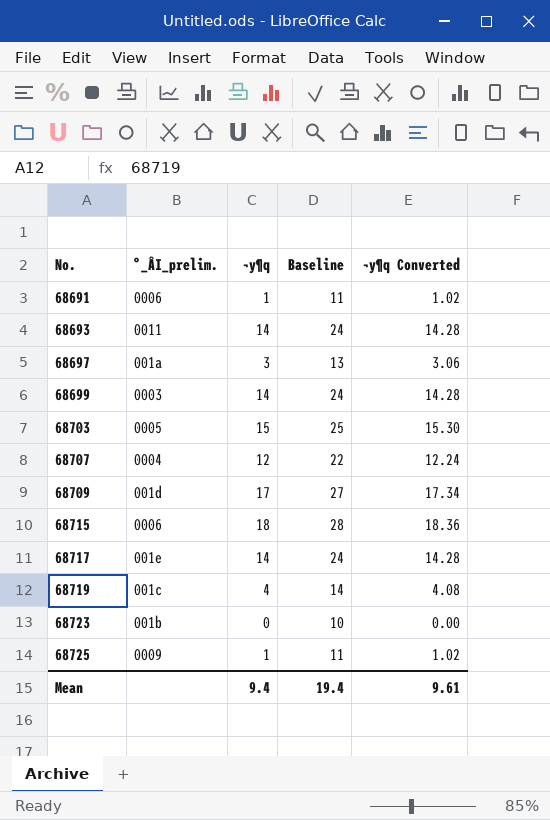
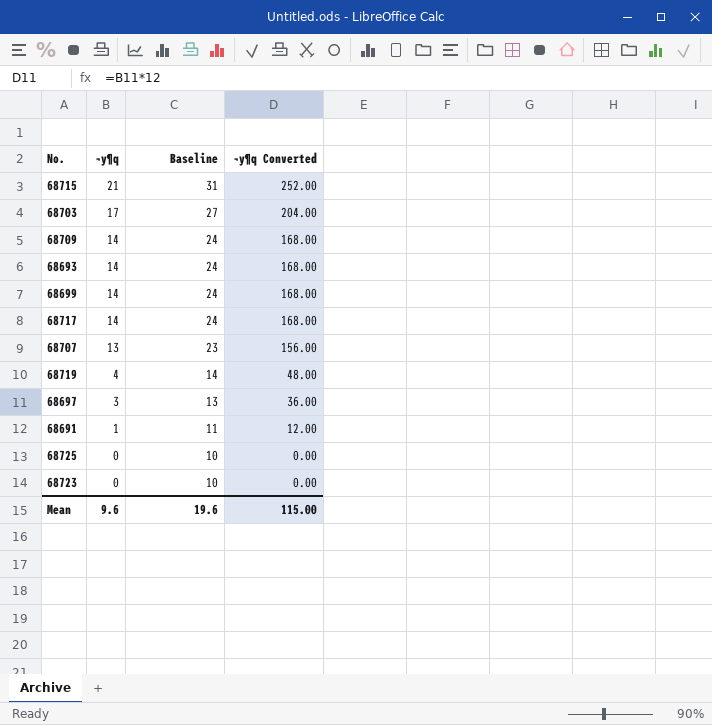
row order: No. ascending -> ¬y¶q descending
column °_ÂI_prelim. | position: 2 -> none
column ¬y¶q Converted | formula: [¬y¶q] * 1.02 -> [¬y¶q] * 12
68715 | ¬y¶q: 18 -> 21
68715 | Baseline: 28 -> 31
68703 | ¬y¶q: 15 -> 17
68703 | Baseline: 25 -> 27
68709 | ¬y¶q: 17 -> 14
68709 | Baseline: 27 -> 24
68707 | ¬y¶q: 12 -> 13
68707 | Baseline: 22 -> 23
68725 | ¬y¶q: 1 -> 0
68725 | Baseline: 11 -> 10
Mean | ¬y¶q: 9.4 -> 9.6
Mean | Baseline: 19.4 -> 19.6
Mean | ¬y¶q Converted: 9.61 -> 115.00

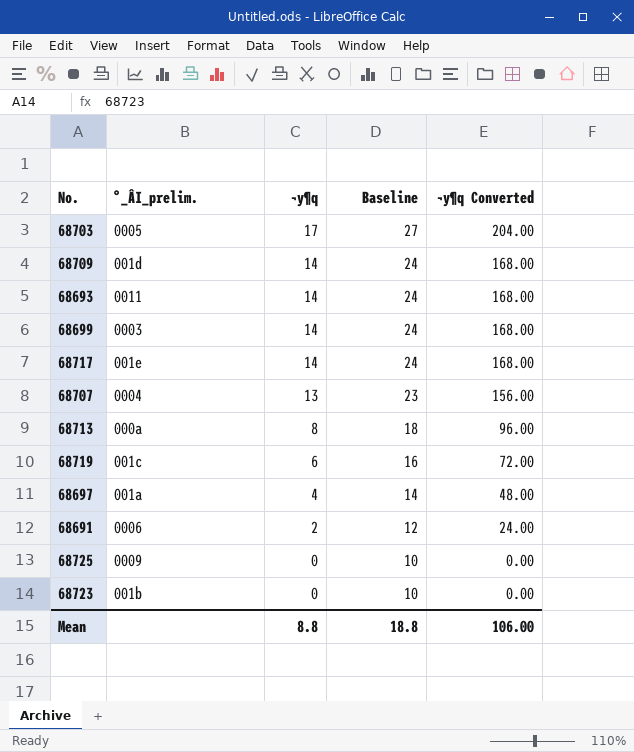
column °_ÂI_prelim. | position: none -> 2
row 68715: 21 | 31 | 252.00 -> none
row 68713: none -> 000a | 8 | 18 | 96.00
68719 | ¬y¶q: 4 -> 6
68719 | Baseline: 14 -> 16
68719 | ¬y¶q Converted: 48.00 -> 72.00
68697 | ¬y¶q: 3 -> 4
68697 | Baseline: 13 -> 14
68697 | ¬y¶q Converted: 36.00 -> 48.00
68691 | ¬y¶q: 1 -> 2
68691 | Baseline: 11 -> 12
68691 | ¬y¶q Converted: 12.00 -> 24.00
Mean | ¬y¶q: 9.6 -> 8.8
Mean | Baseline: 19.6 -> 18.8
Mean | ¬y¶q Converted: 115.00 -> 106.00

